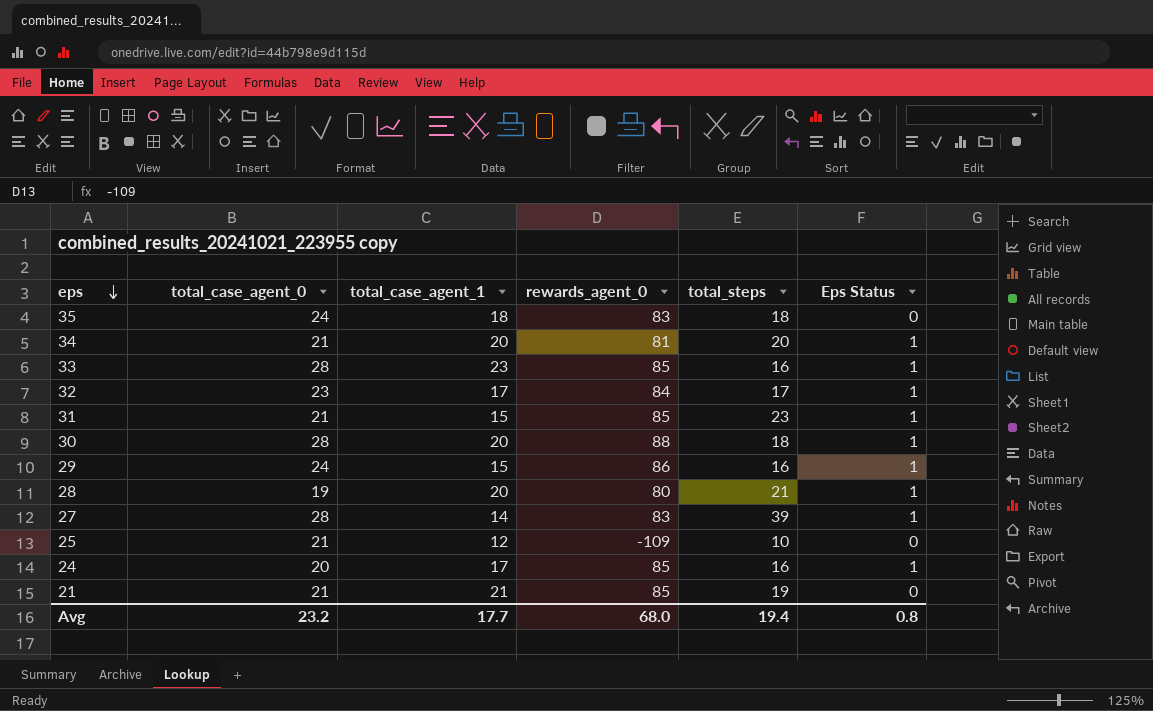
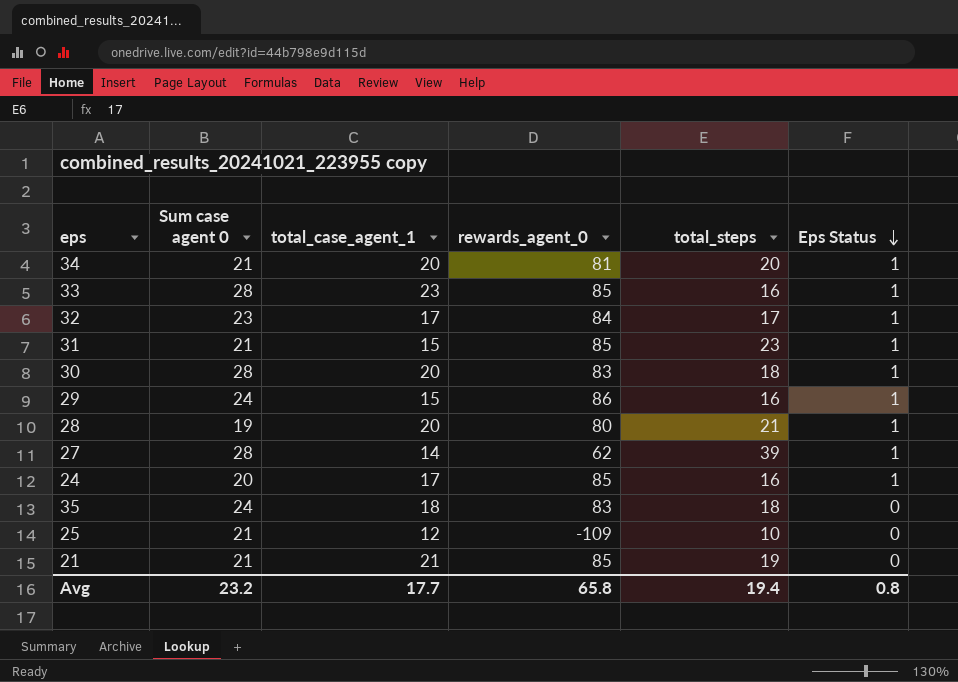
row order: eps descending -> Eps Status descending
column name: total_case_agent_0 -> Sum case agent 0
30 | rewards_agent_0: 88 -> 83
27 | rewards_agent_0: 83 -> 62
Avg | rewards_agent_0: 68.0 -> 65.8

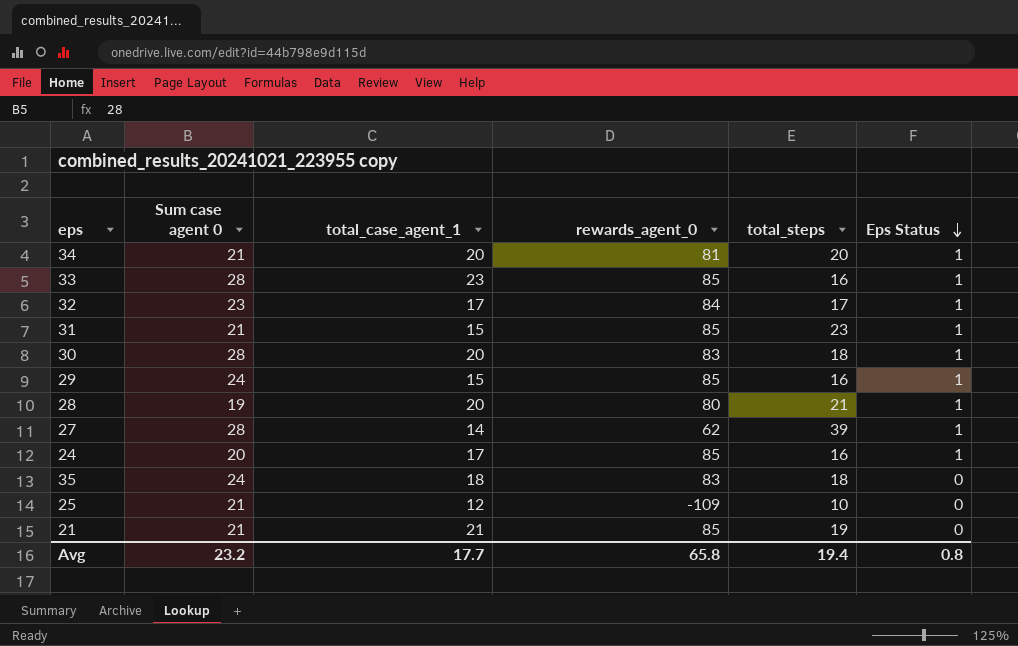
29 | rewards_agent_0: 86 -> 85

